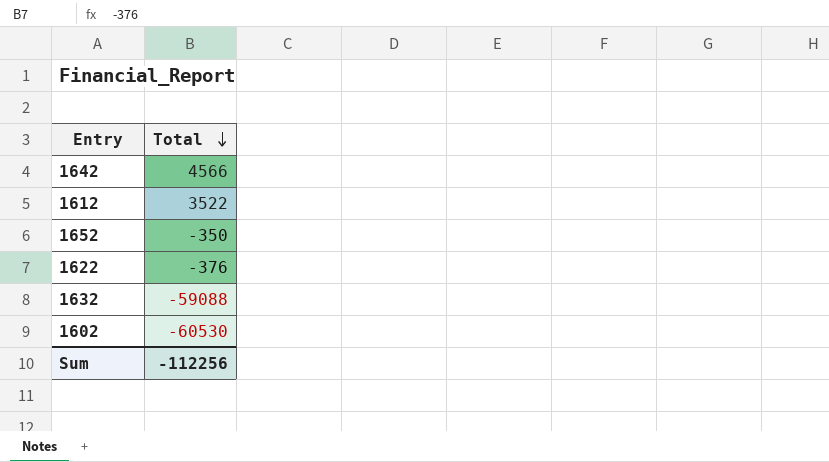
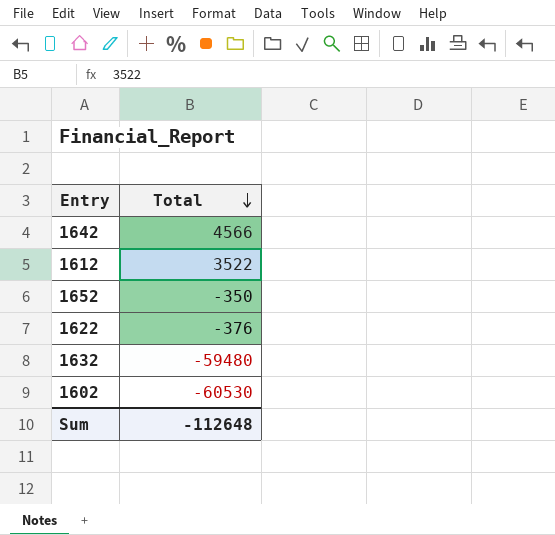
1632 | Total: -59088 -> -59480
Sum | Total: -112256 -> -112648

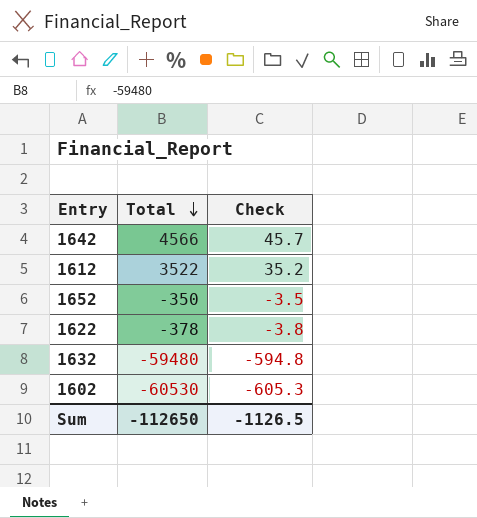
column Check | formula: none -> [Total] * 0.01
1622 | Total: -376 -> -378
Sum | Total: -112648 -> -112650

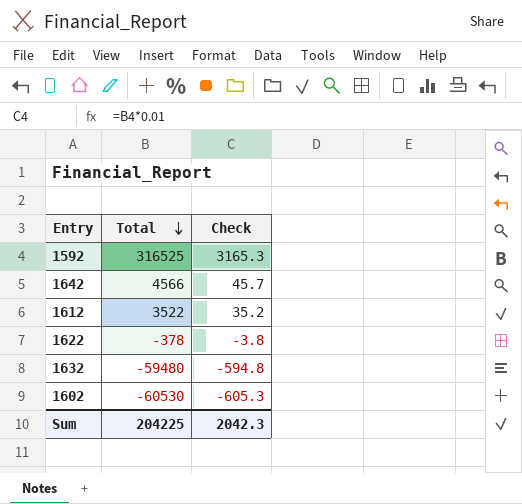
row 1652: -350 | -3.5 -> none
row 1592: none -> 316525 | 3165.3
Sum | Total: -112650 -> 204225
Sum | Check: -1126.5 -> 2042.3

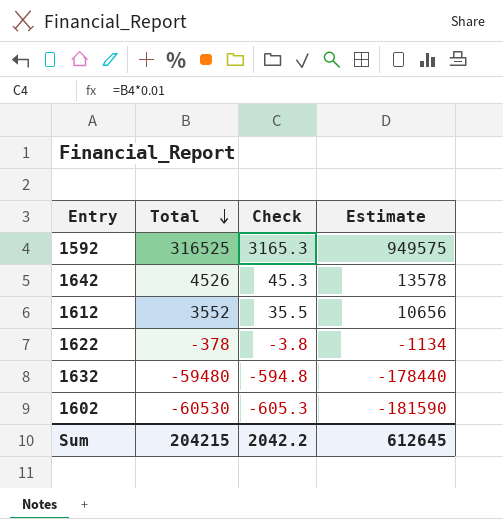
column Estimate | formula: none -> [Total] * 3
1642 | Total: 4566 -> 4526
1642 | Check: 45.7 -> 45.3
1612 | Total: 3522 -> 3552
1612 | Check: 35.2 -> 35.5
Sum | Total: 204225 -> 204215
Sum | Check: 2042.3 -> 2042.2

